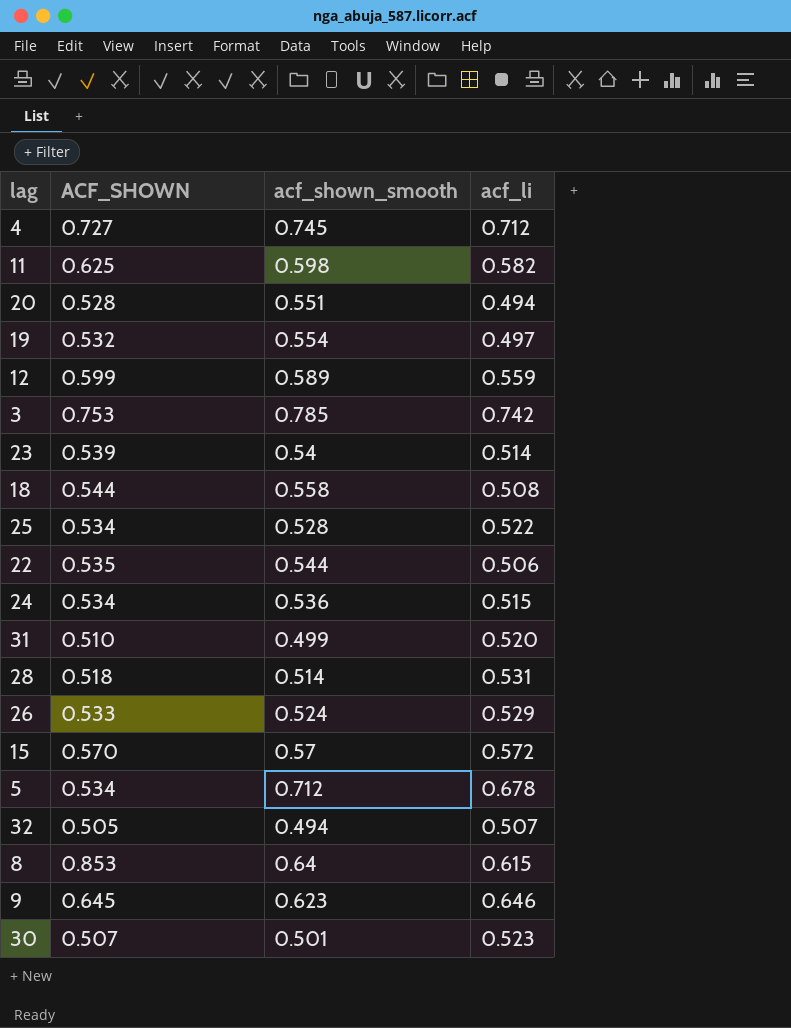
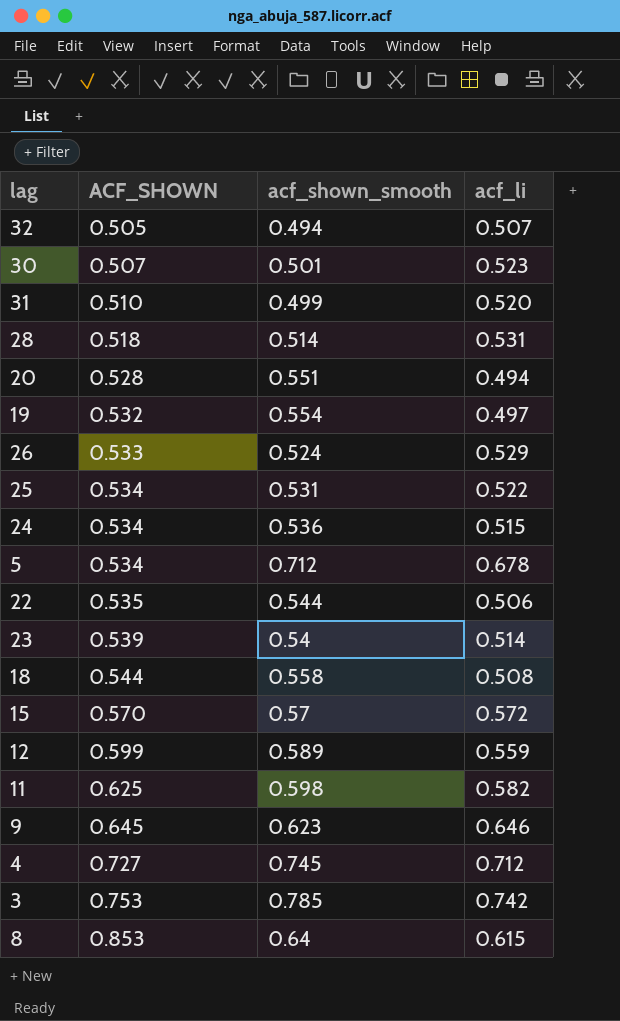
row order: none -> ACF_SHOWN ascending
25 | acf_shown_smooth: 0.528 -> 0.531

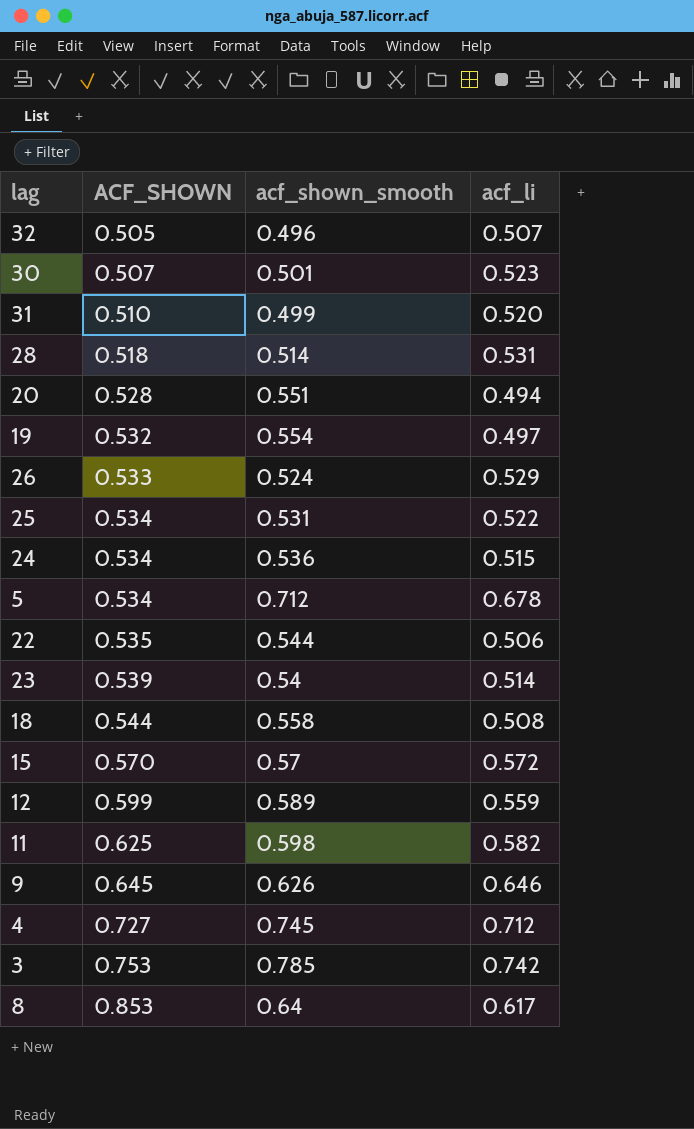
32 | acf_shown_smooth: 0.494 -> 0.496
9 | acf_shown_smooth: 0.623 -> 0.626
8 | acf_li: 0.615 -> 0.617

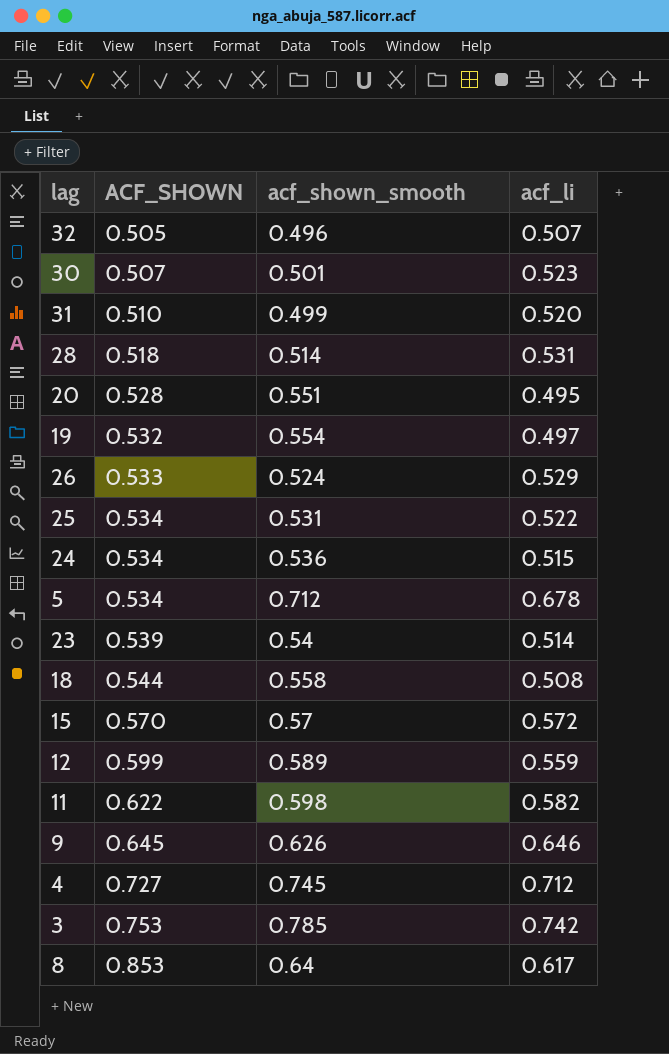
row 22: 0.535 | 0.544 | 0.506 -> none
20 | acf_li: 0.494 -> 0.495
11 | ACF_SHOWN: 0.625 -> 0.622

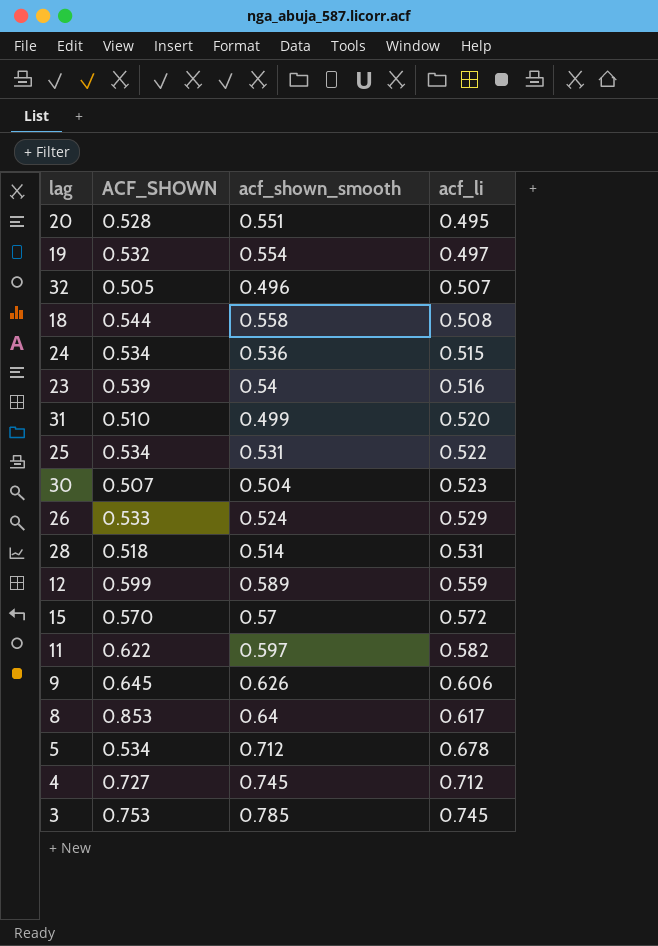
row order: ACF_SHOWN ascending -> acf_li ascending
23 | acf_li: 0.514 -> 0.516
30 | acf_shown_smooth: 0.501 -> 0.504
11 | acf_shown_smooth: 0.598 -> 0.597
9 | acf_li: 0.646 -> 0.606
3 | acf_li: 0.742 -> 0.745

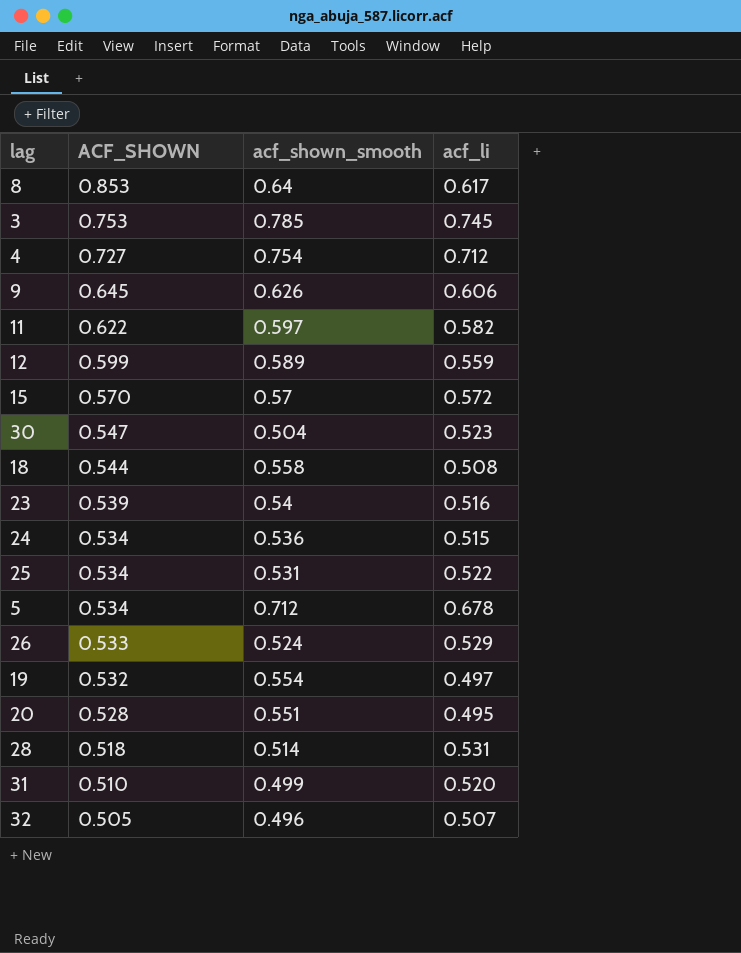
row order: acf_li ascending -> ACF_SHOWN descending
4 | acf_shown_smooth: 0.745 -> 0.754
30 | ACF_SHOWN: 0.507 -> 0.547

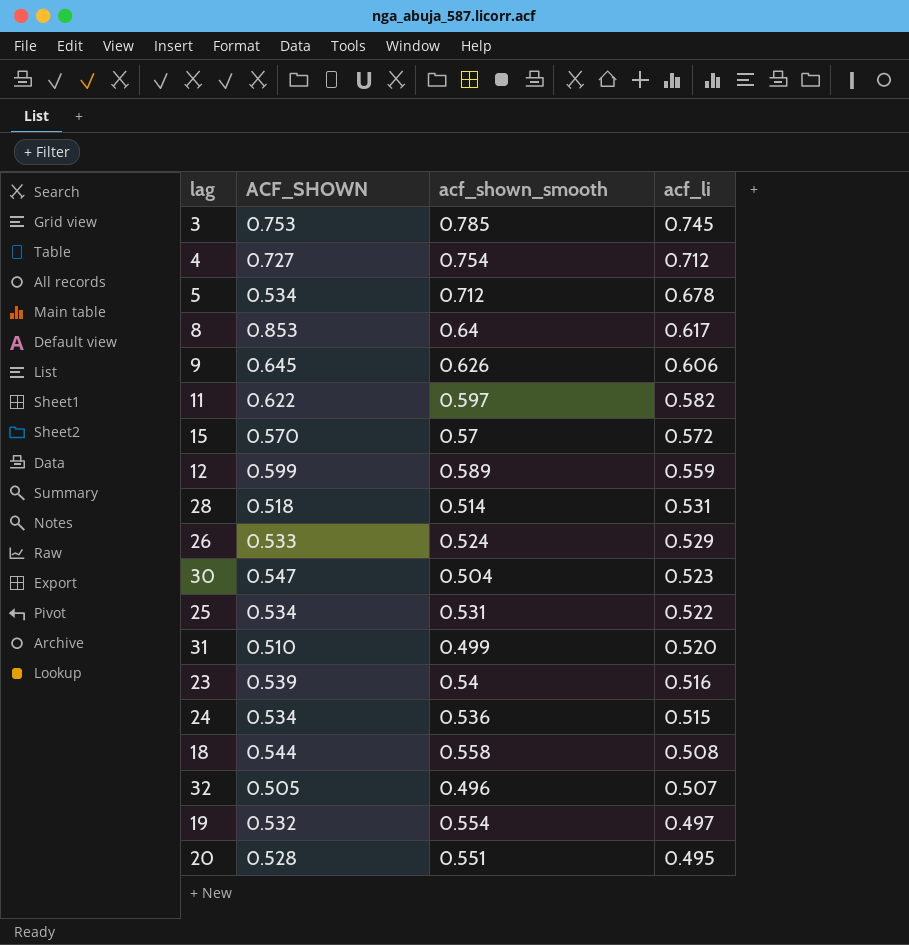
row order: ACF_SHOWN descending -> acf_li descending

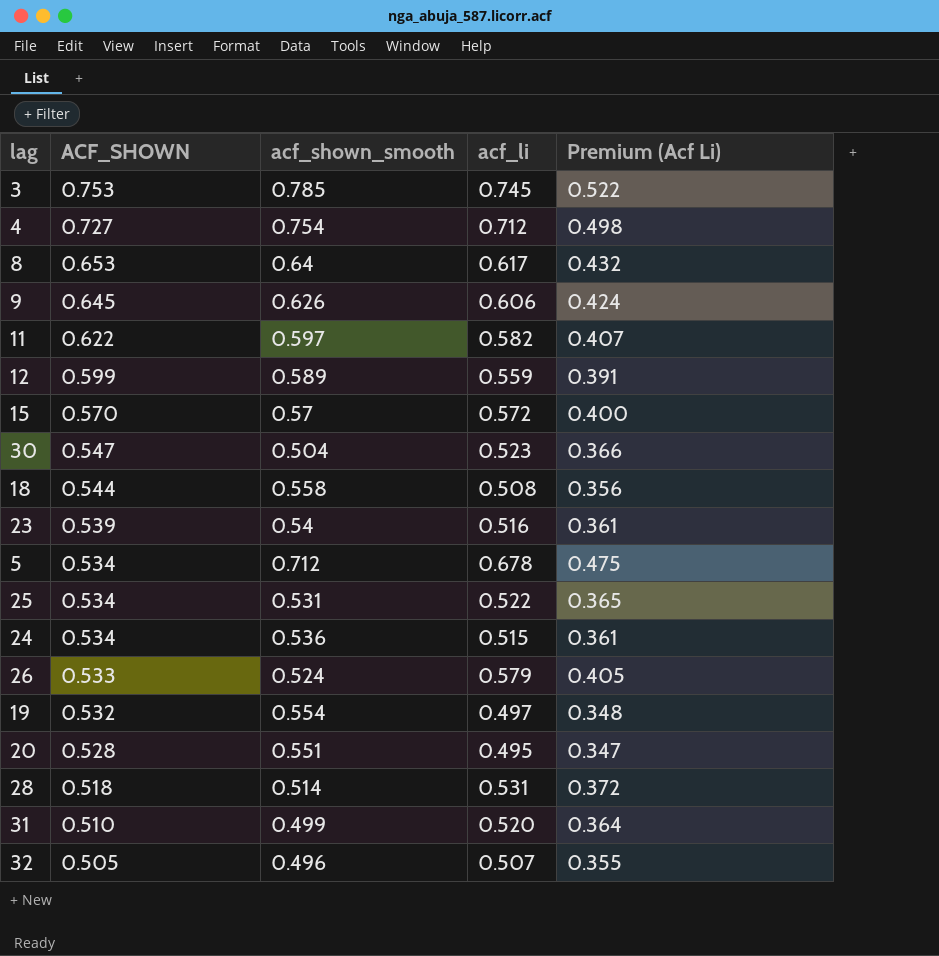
row order: acf_li descending -> ACF_SHOWN descending
column Premium (Acf Li) | formula: none -> [acf_li] * 0.7
8 | ACF_SHOWN: 0.853 -> 0.653
26 | acf_li: 0.529 -> 0.579

